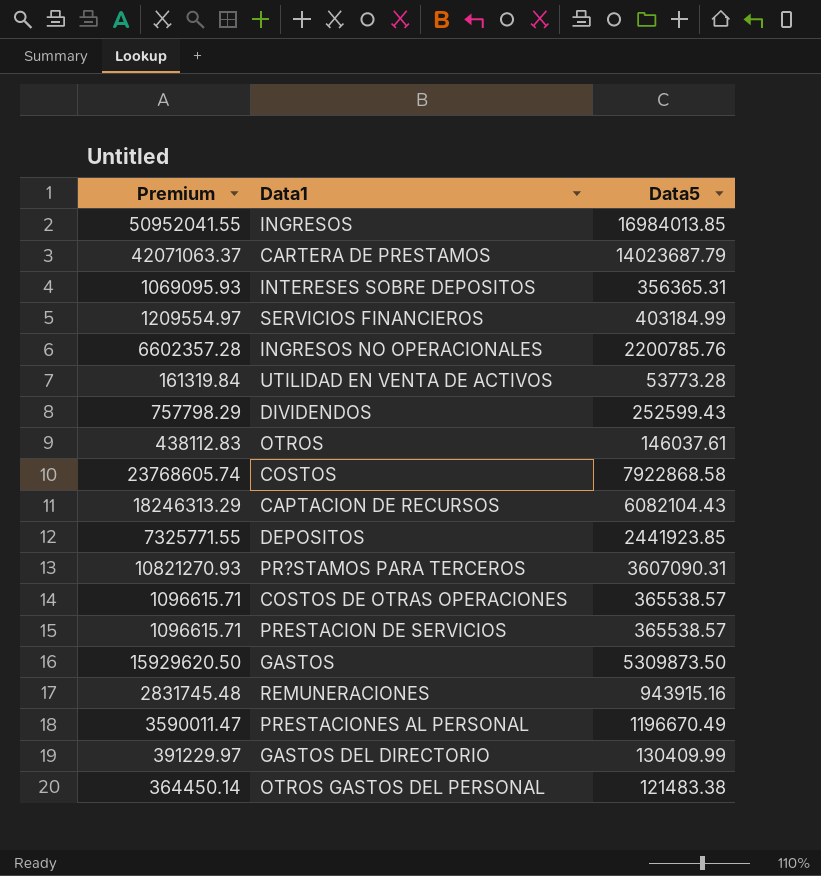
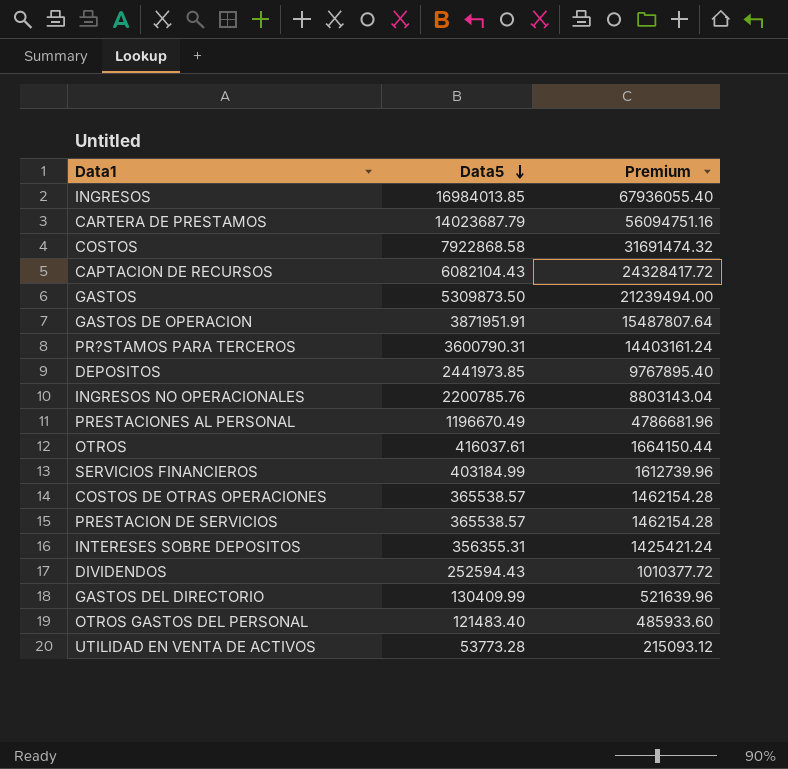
row order: none -> Data5 descending
column Premium | formula: [Data5] * 3 -> [Data5] * 4
column Premium | position: 1 -> 3
row REMUNERACIONES: 2831745.48 | 943915.16 -> none
row GASTOS DE OPERACION: none -> 3871951.91 | 15487807.64
PR?STAMOS PARA TERCEROS | Data5: 3607090.31 -> 3600790.31
DEPOSITOS | Data5: 2441923.85 -> 2441973.85
OTROS | Data5: 146037.61 -> 416037.61
INTERESES SOBRE DEPOSITOS | Data5: 356365.31 -> 356355.31
DIVIDENDOS | Data5: 252599.43 -> 252594.43
OTROS GASTOS DEL PERSONAL | Data5: 121483.38 -> 121483.40

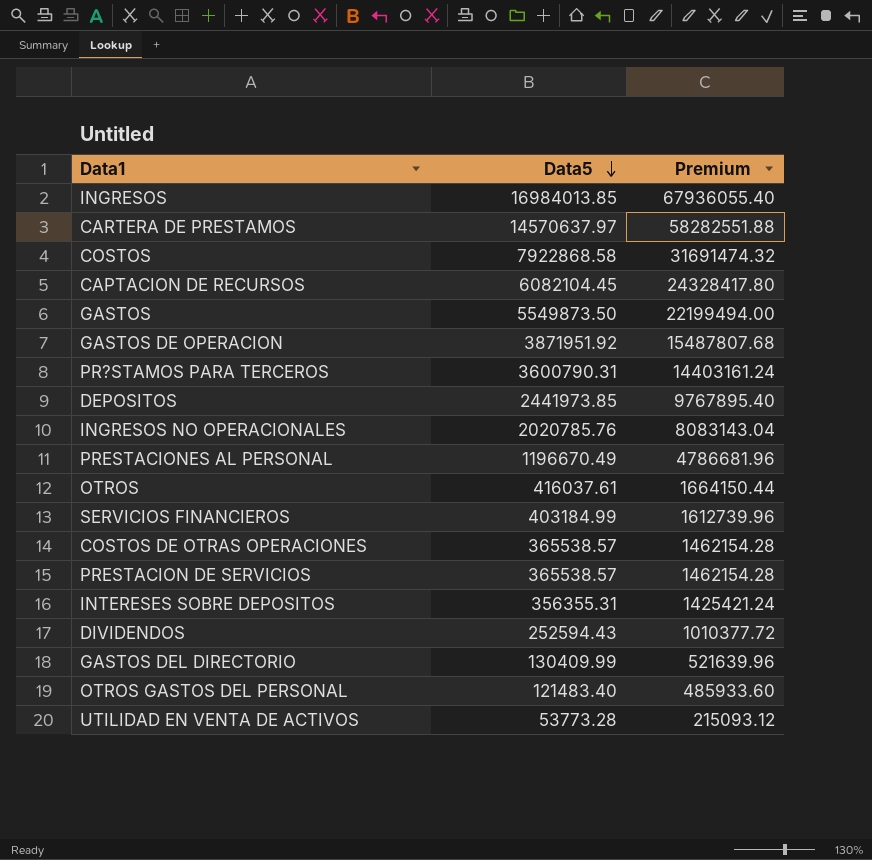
CARTERA DE PRESTAMOS | Data5: 14023687.79 -> 14570637.97
CARTERA DE PRESTAMOS | Premium: 56094751.16 -> 58282551.88
CAPTACION DE RECURSOS | Data5: 6082104.43 -> 6082104.45
CAPTACION DE RECURSOS | Premium: 24328417.72 -> 24328417.80
GASTOS | Data5: 5309873.50 -> 5549873.50
GASTOS | Premium: 21239494.00 -> 22199494.00
GASTOS DE OPERACION | Data5: 3871951.91 -> 3871951.92
GASTOS DE OPERACION | Premium: 15487807.64 -> 15487807.68
INGRESOS NO OPERACIONALES | Data5: 2200785.76 -> 2020785.76
INGRESOS NO OPERACIONALES | Premium: 8803143.04 -> 8083143.04

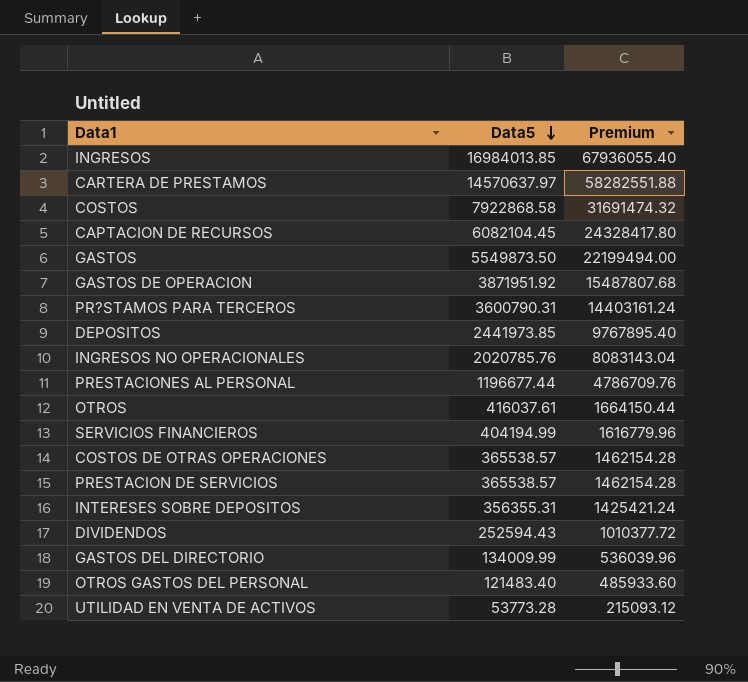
PRESTACIONES AL PERSONAL | Data5: 1196670.49 -> 1196677.44
PRESTACIONES AL PERSONAL | Premium: 4786681.96 -> 4786709.76
SERVICIOS FINANCIEROS | Data5: 403184.99 -> 404194.99
SERVICIOS FINANCIEROS | Premium: 1612739.96 -> 1616779.96
GASTOS DEL DIRECTORIO | Data5: 130409.99 -> 134009.99
GASTOS DEL DIRECTORIO | Premium: 521639.96 -> 536039.96

